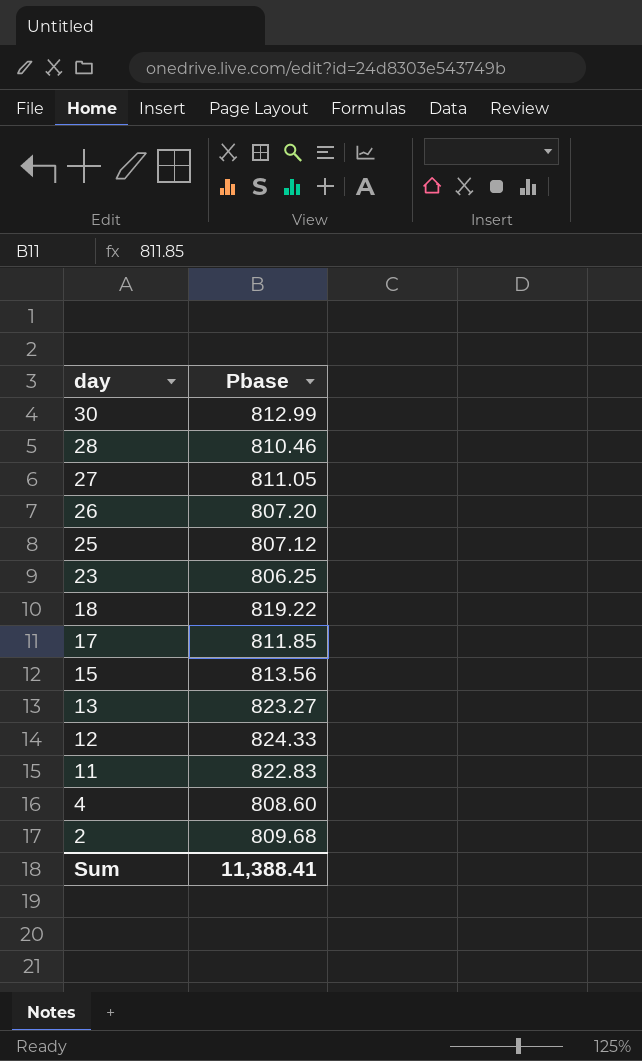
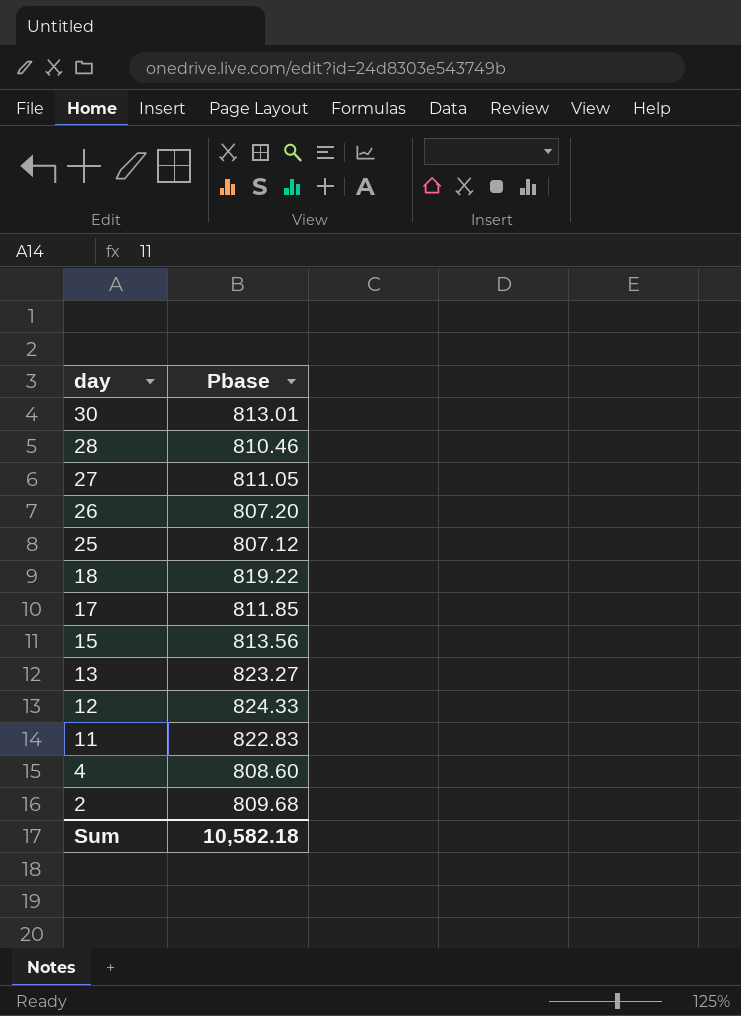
row 23: 806.25 -> none
30 | Pbase: 812.99 -> 813.01
Sum | Pbase: 11,388.41 -> 10,582.18

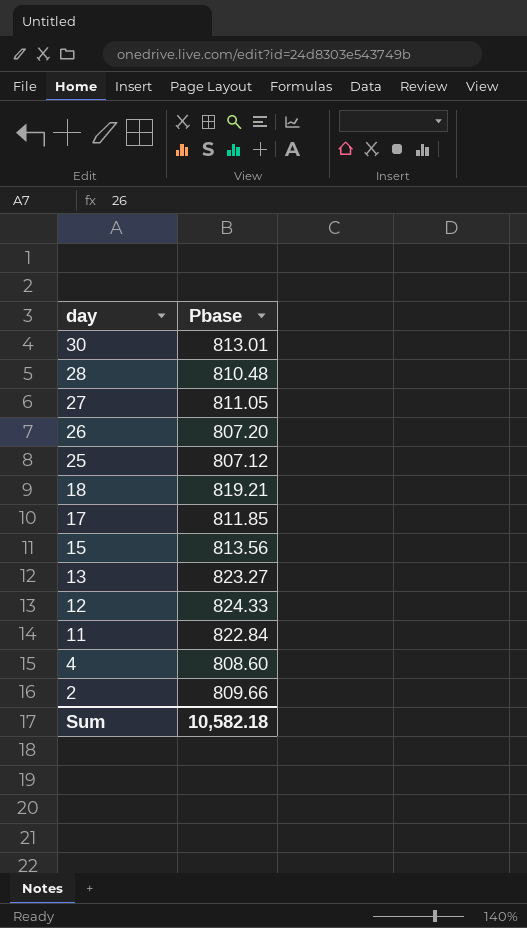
28 | Pbase: 810.46 -> 810.48
18 | Pbase: 819.22 -> 819.21
11 | Pbase: 822.83 -> 822.84
2 | Pbase: 809.68 -> 809.66

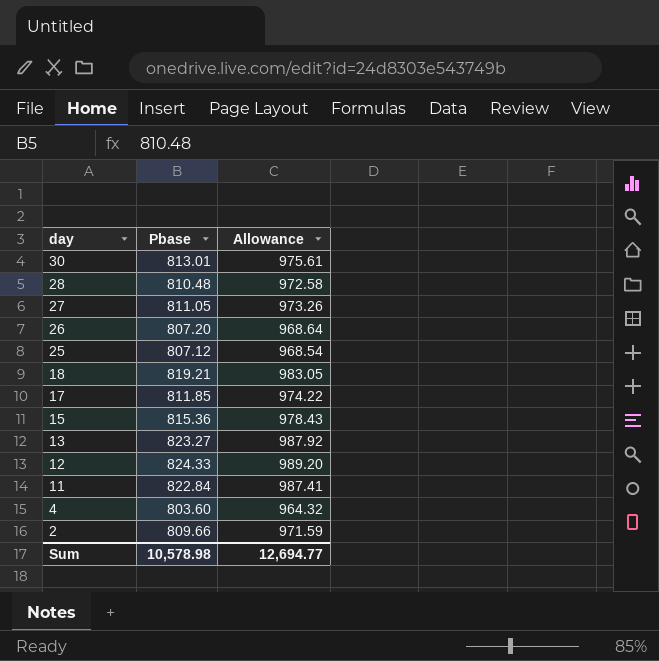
column Allowance | formula: none -> [Pbase] * 1.2
15 | Pbase: 813.56 -> 815.36
4 | Pbase: 808.60 -> 803.60
Sum | Pbase: 10,582.18 -> 10,578.98

